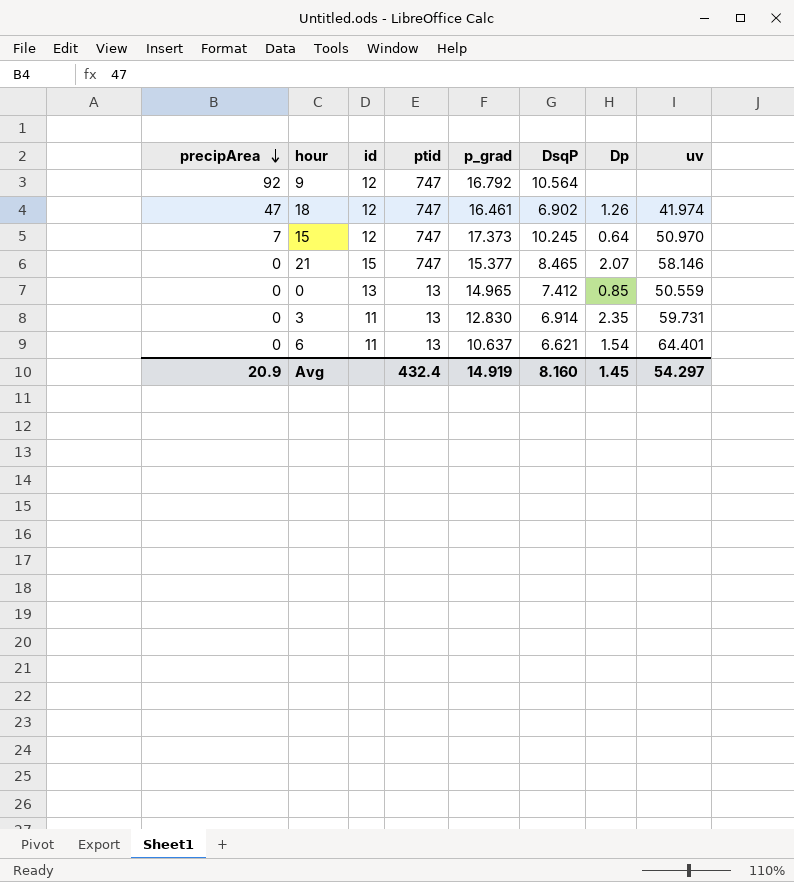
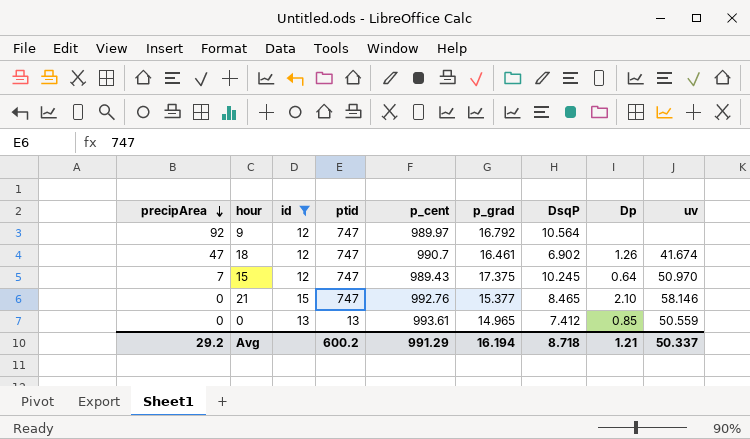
filter: none -> id != 11
column p_cent | position: none -> 5
18 | uv: 41.974 -> 41.674
15 | p_grad: 17.373 -> 17.375
21 | Dp: 2.07 -> 2.10
Avg | precipArea: 20.9 -> 29.2
Avg | ptid: 432.4 -> 600.2
Avg | p_grad: 14.919 -> 16.194
Avg | DsqP: 8.160 -> 8.718
Avg | Dp: 1.45 -> 1.21
Avg | uv: 54.297 -> 50.337

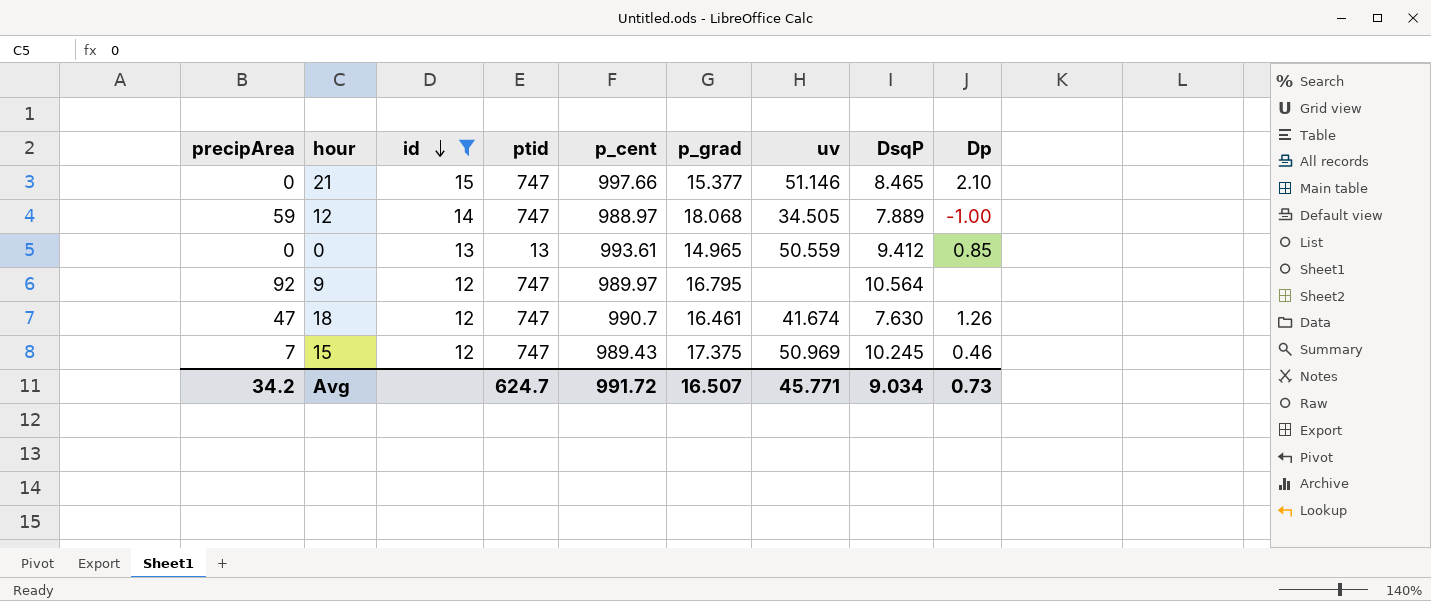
row order: precipArea descending -> id descending
column uv | position: 9 -> 7
21 | p_cent: 992.76 -> 997.66
21 | uv: 58.146 -> 51.146
row 12: none -> 59 | 14 | 747 | 988.97 | 18.068 | 34.505 | 7.889 | -1.00
0 | DsqP: 7.412 -> 9.412
9 | p_grad: 16.792 -> 16.795
18 | DsqP: 6.902 -> 7.630
15 | uv: 50.970 -> 50.969
15 | Dp: 0.64 -> 0.46
Avg | precipArea: 29.2 -> 34.2
Avg | ptid: 600.2 -> 624.7
Avg | p_cent: 991.29 -> 991.72
Avg | p_grad: 16.194 -> 16.507
Avg | uv: 50.337 -> 45.771
Avg | DsqP: 8.718 -> 9.034
Avg | Dp: 1.21 -> 0.73

